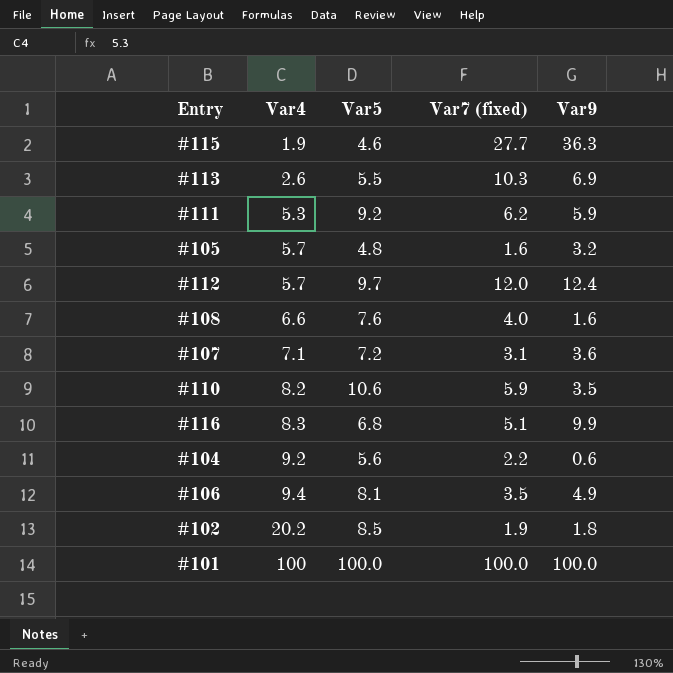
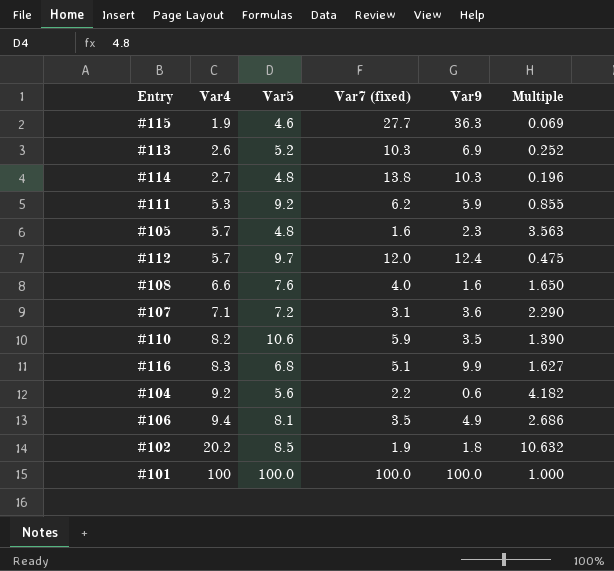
column Multiple | formula: none -> [Var4] / [Var7 (fixed)]
#113 | Var5: 5.5 -> 5.2
row #114: none -> 2.7 | 4.8 | 13.8 | 10.3 | 0.196
#105 | Var9: 3.2 -> 2.3

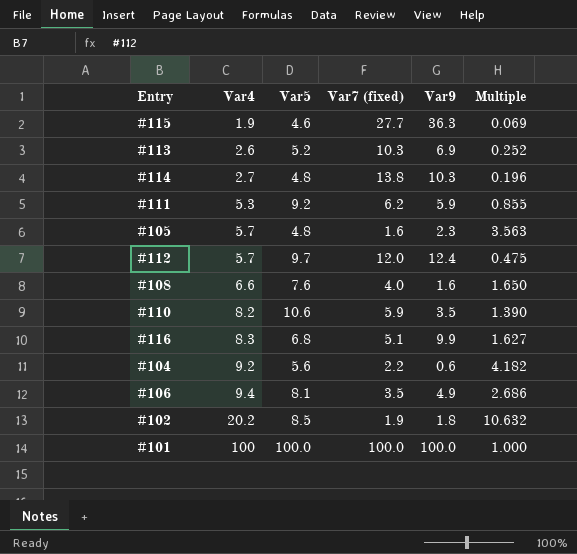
row #107: 7.1 | 7.2 | 3.1 | 3.6 | 2.290 -> none

